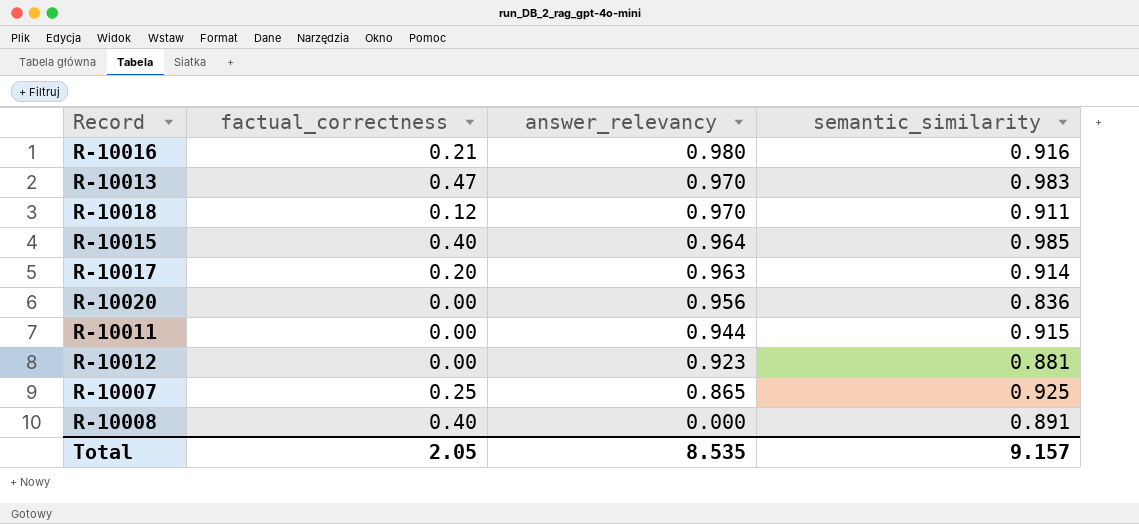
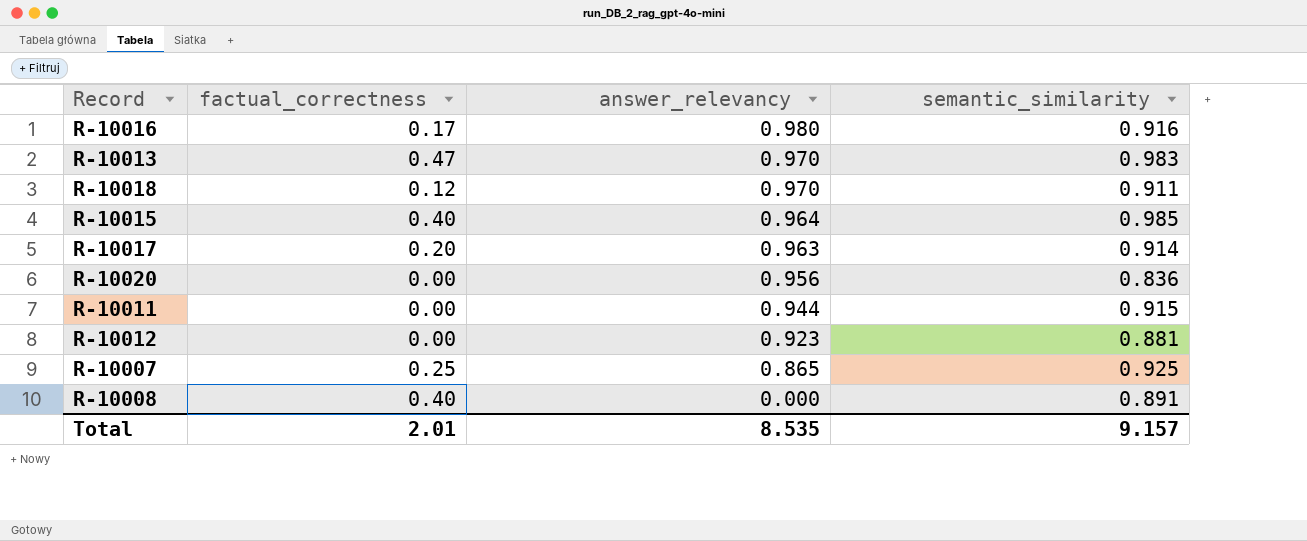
R-10016 | factual_correctness: 0.21 -> 0.17
Total | factual_correctness: 2.05 -> 2.01

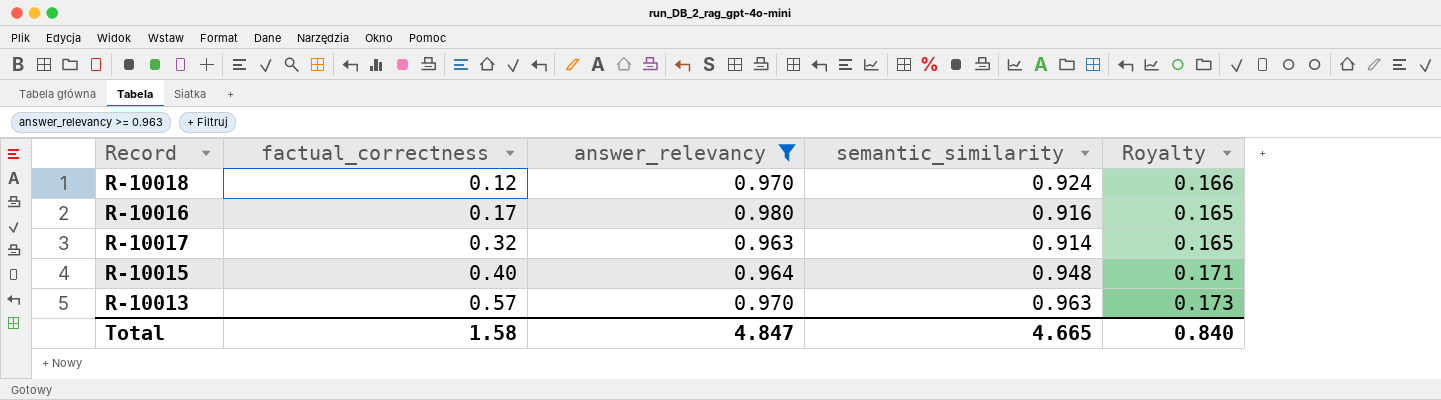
filter: none -> answer_relevancy >= 0.963
row order: answer_relevancy descending -> factual_correctness ascending
column Royalty | formula: none -> [semantic_similarity] * 0.18
R-10018 | semantic_similarity: 0.911 -> 0.924
R-10017 | factual_correctness: 0.20 -> 0.32
R-10015 | semantic_similarity: 0.985 -> 0.948
R-10013 | factual_correctness: 0.47 -> 0.57
R-10013 | semantic_similarity: 0.983 -> 0.963
Total | factual_correctness: 2.01 -> 1.58
Total | answer_relevancy: 8.535 -> 4.847
Total | semantic_similarity: 9.157 -> 4.665

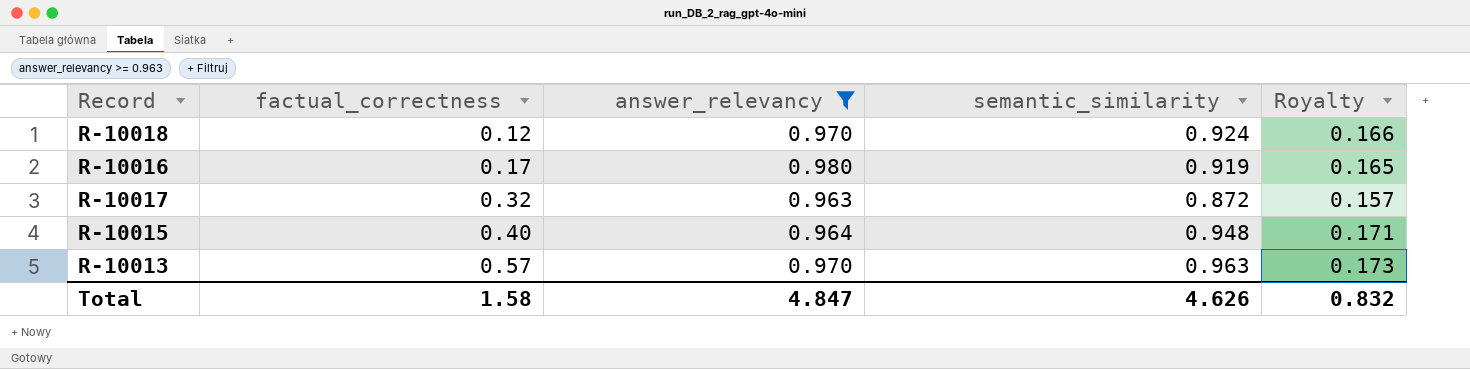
R-10016 | semantic_similarity: 0.916 -> 0.919
R-10017 | semantic_similarity: 0.914 -> 0.872
R-10017 | Royalty: 0.165 -> 0.157
Total | semantic_similarity: 4.665 -> 4.626
Total | Royalty: 0.840 -> 0.832

